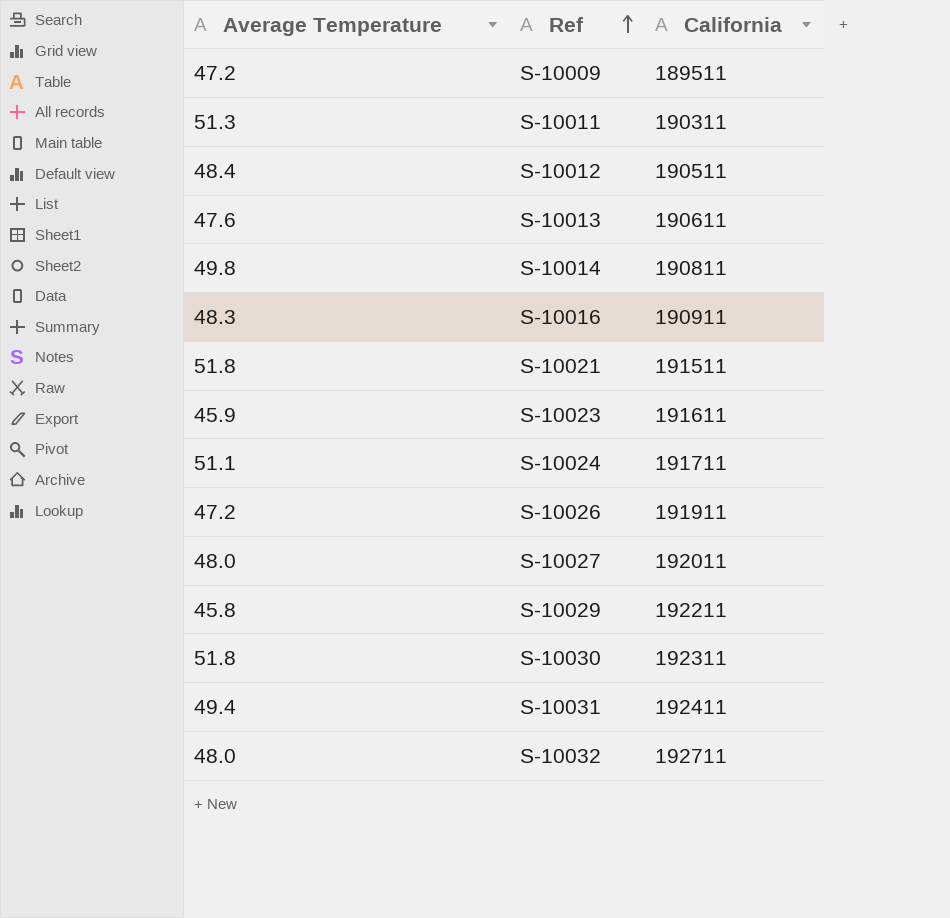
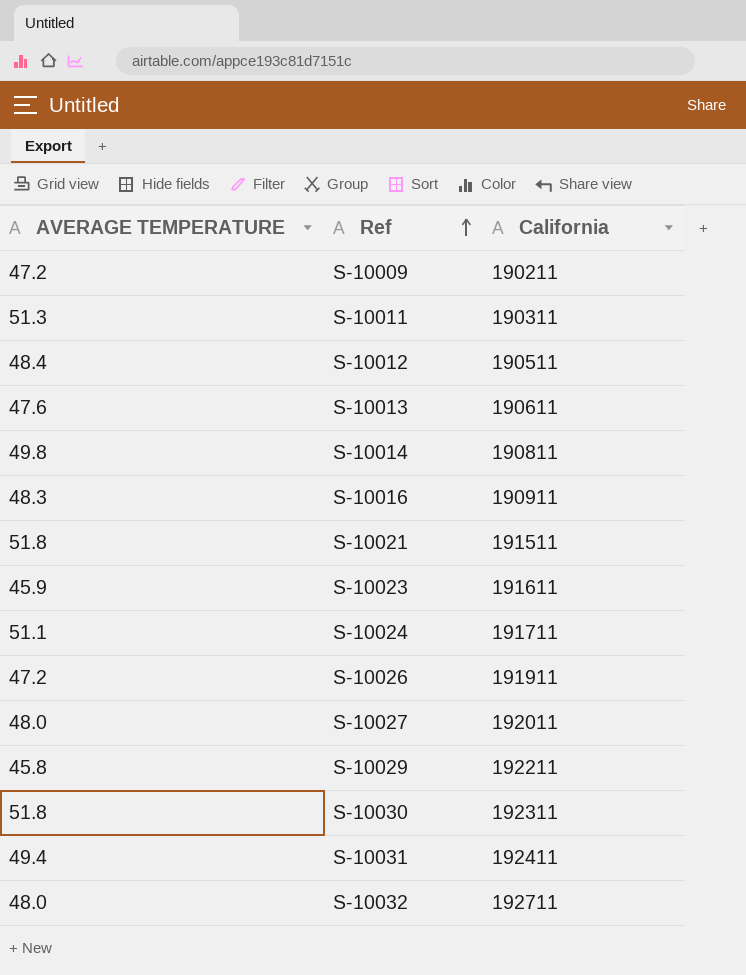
column name: Average Temperature -> AVERAGE TEMPERATURE
S-10009 | California: 189511 -> 190211

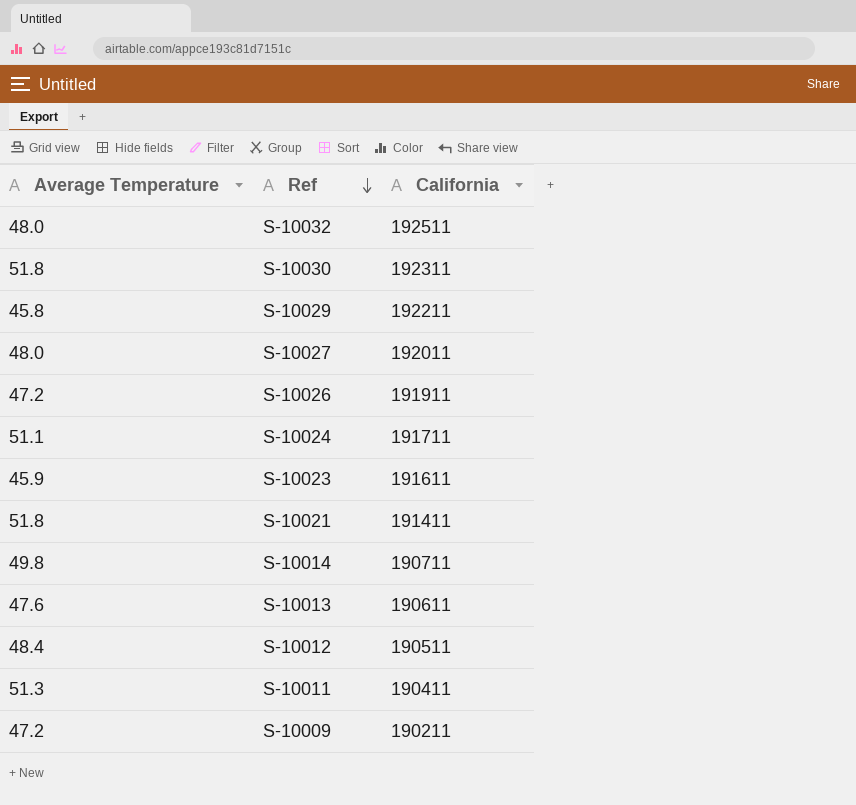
row order: Ref ascending -> Ref descending
column name: AVERAGE TEMPERATURE -> Average Temperature
row S-10016: 48.3 | 190911 -> none
row S-10031: 49.4 | 192411 -> none
S-10032 | California: 192711 -> 192511
S-10021 | California: 191511 -> 191411
S-10014 | California: 190811 -> 190711
S-10011 | California: 190311 -> 190411

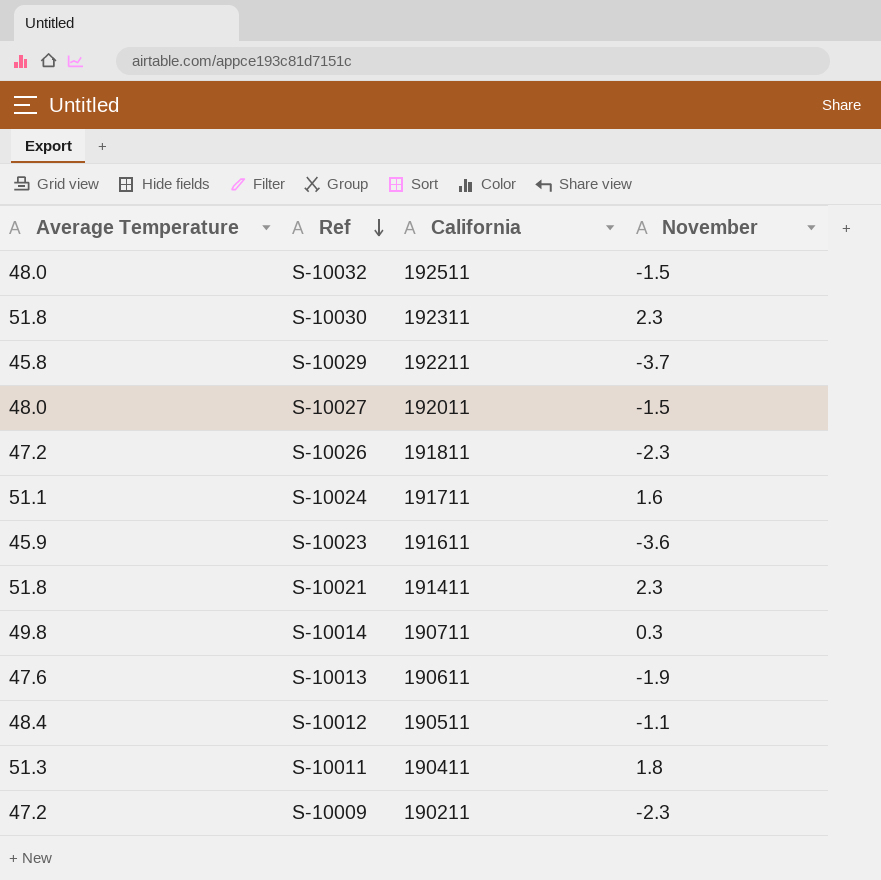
column November | position: none -> 4
S-10026 | California: 191911 -> 191811

